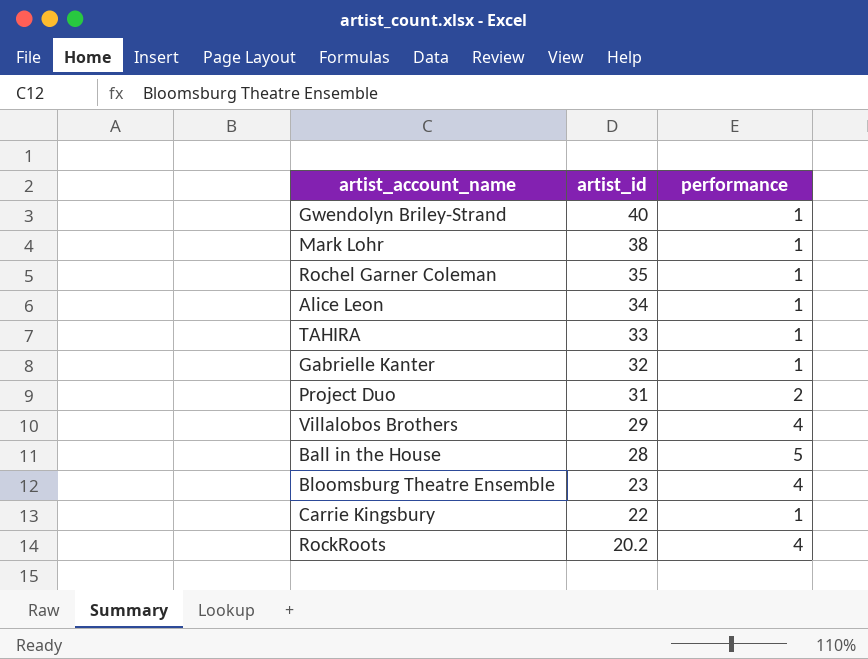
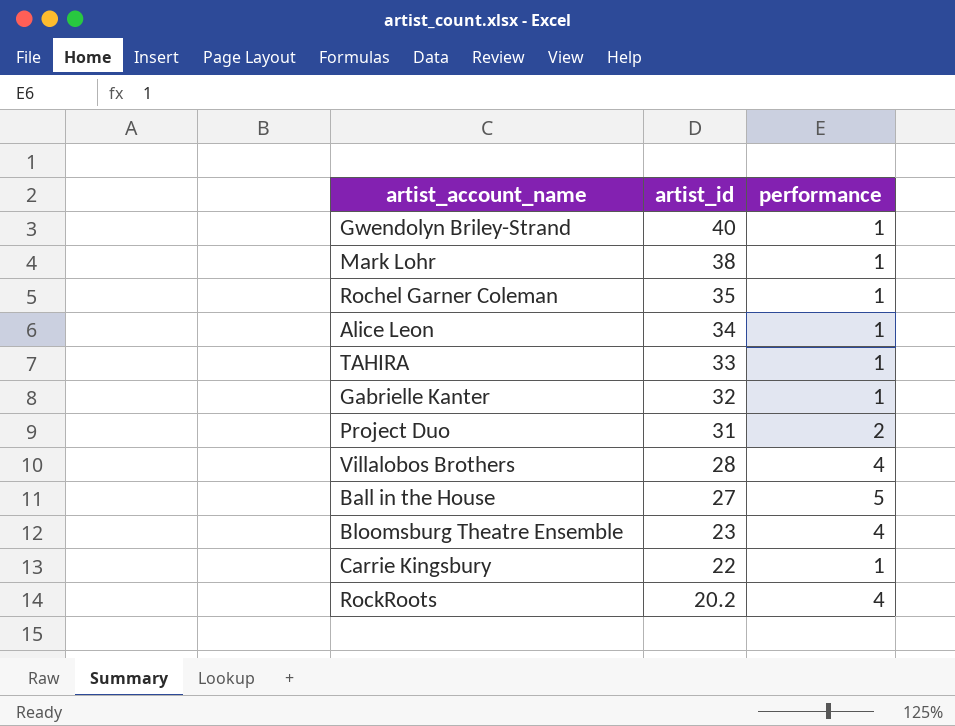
Villalobos Brothers | artist_id: 29 -> 28
Ball in the House | artist_id: 28 -> 27

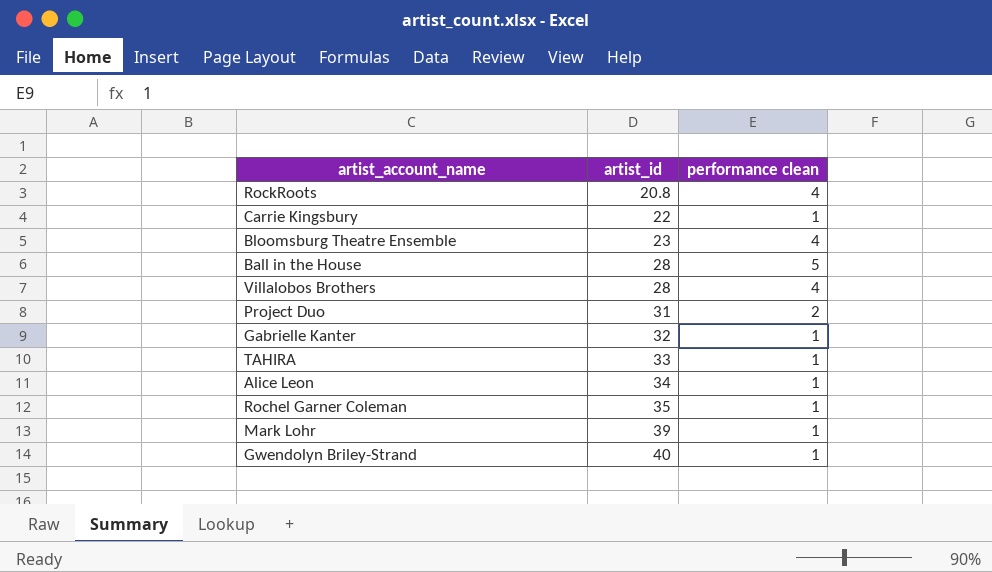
row order: artist_id descending -> artist_id ascending
column name: performance -> performance clean
RockRoots | artist_id: 20.2 -> 20.8
Ball in the House | artist_id: 27 -> 28
Mark Lohr | artist_id: 38 -> 39

